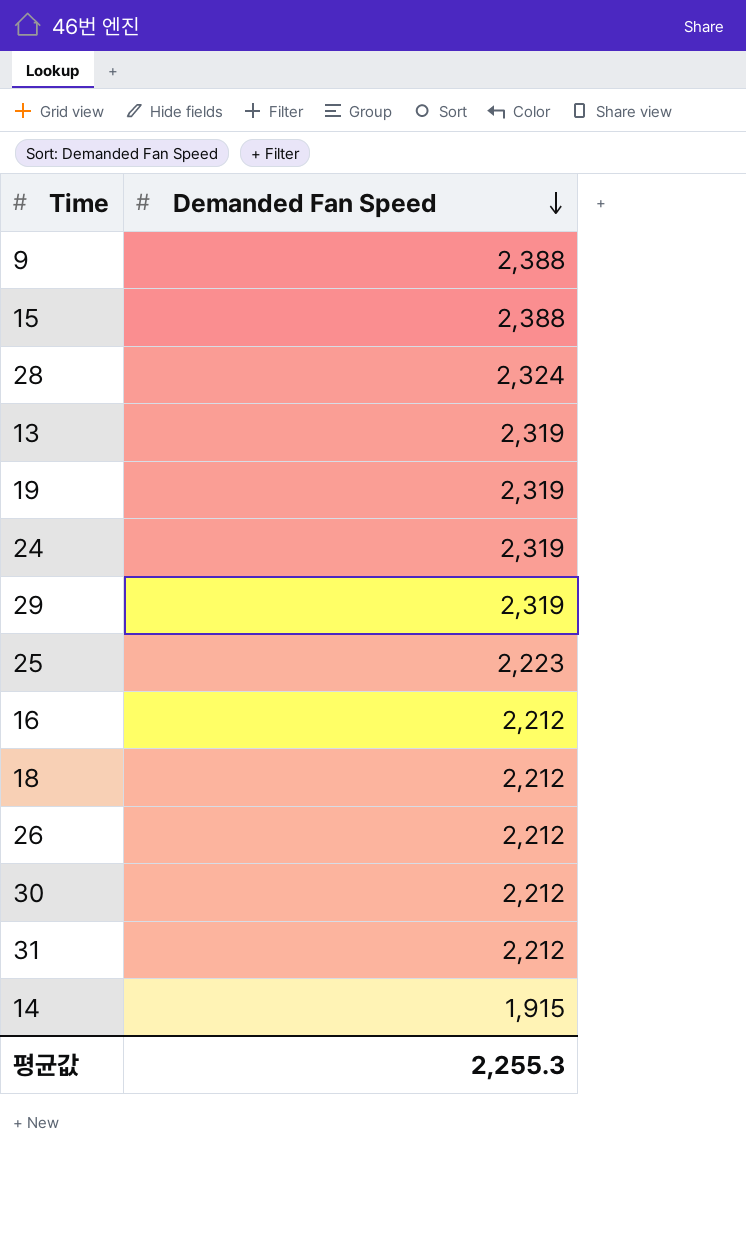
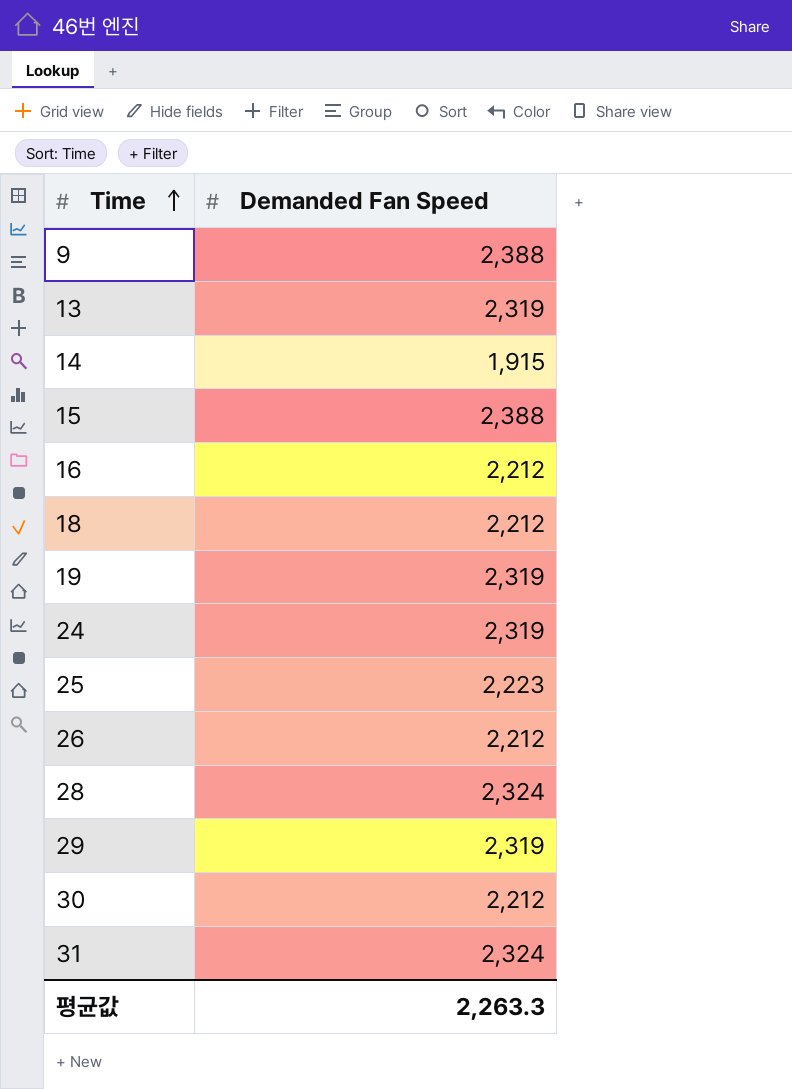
row order: Demanded Fan Speed descending -> Time ascending
31 | Demanded Fan Speed: 2,212 -> 2,324
평균값 | Demanded Fan Speed: 2,255.3 -> 2,263.3

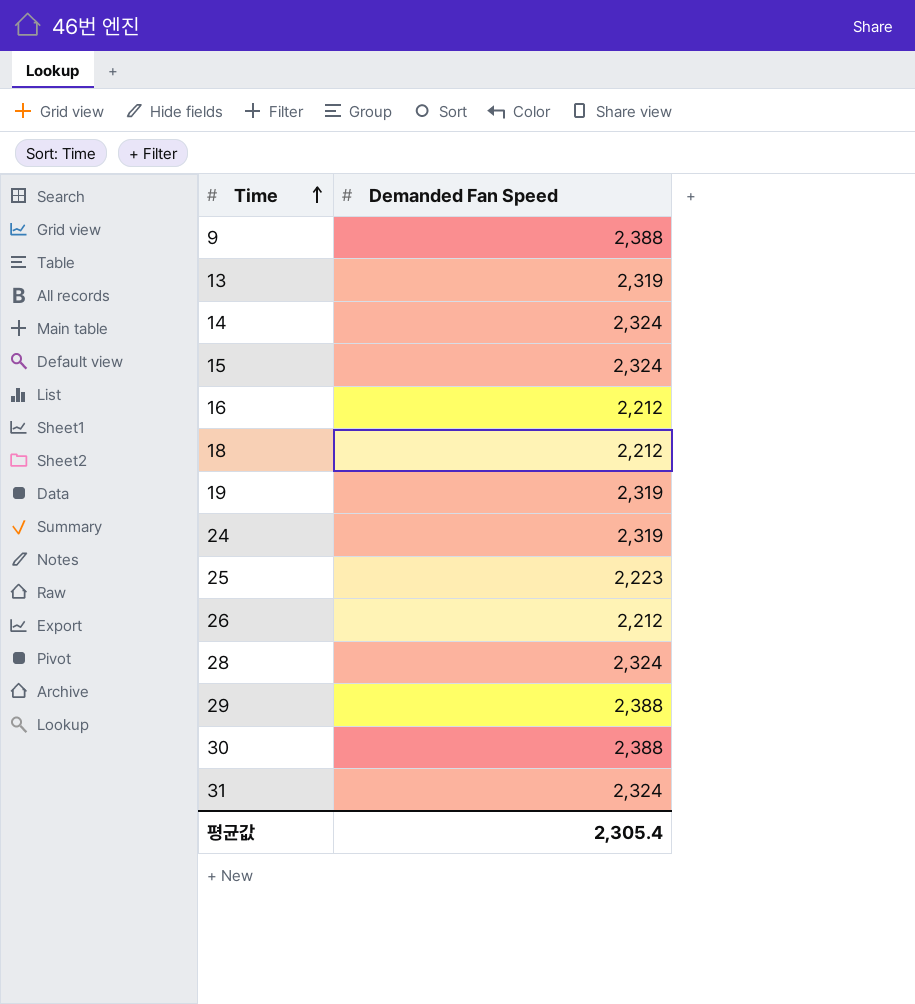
14 | Demanded Fan Speed: 1,915 -> 2,324
15 | Demanded Fan Speed: 2,388 -> 2,324
29 | Demanded Fan Speed: 2,319 -> 2,388
30 | Demanded Fan Speed: 2,212 -> 2,388
평균값 | Demanded Fan Speed: 2,263.3 -> 2,305.4

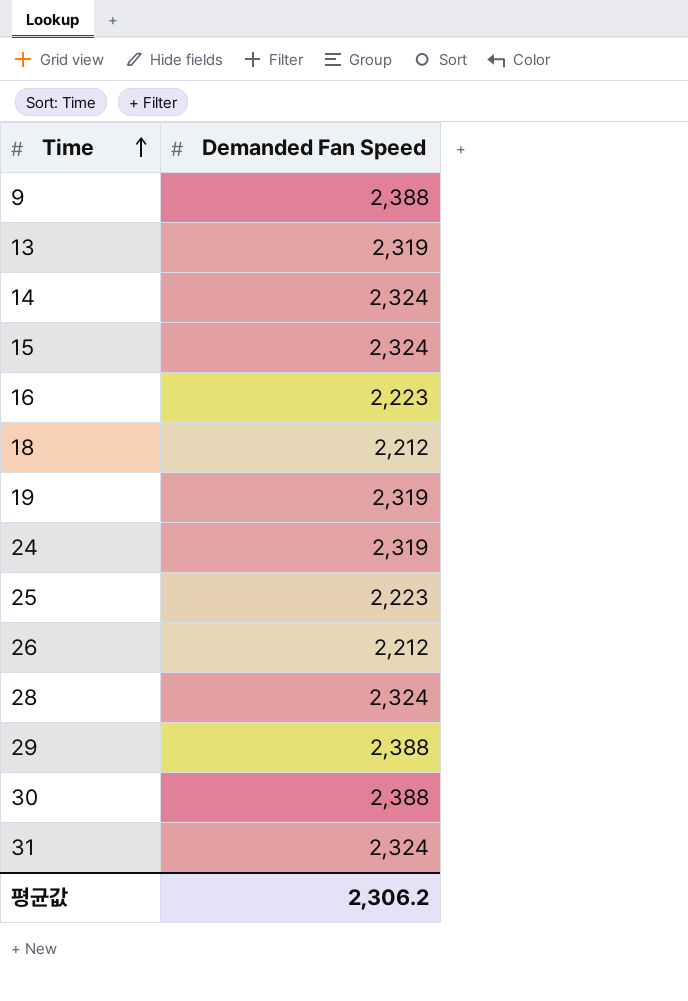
16 | Demanded Fan Speed: 2,212 -> 2,223
평균값 | Demanded Fan Speed: 2,305.4 -> 2,306.2

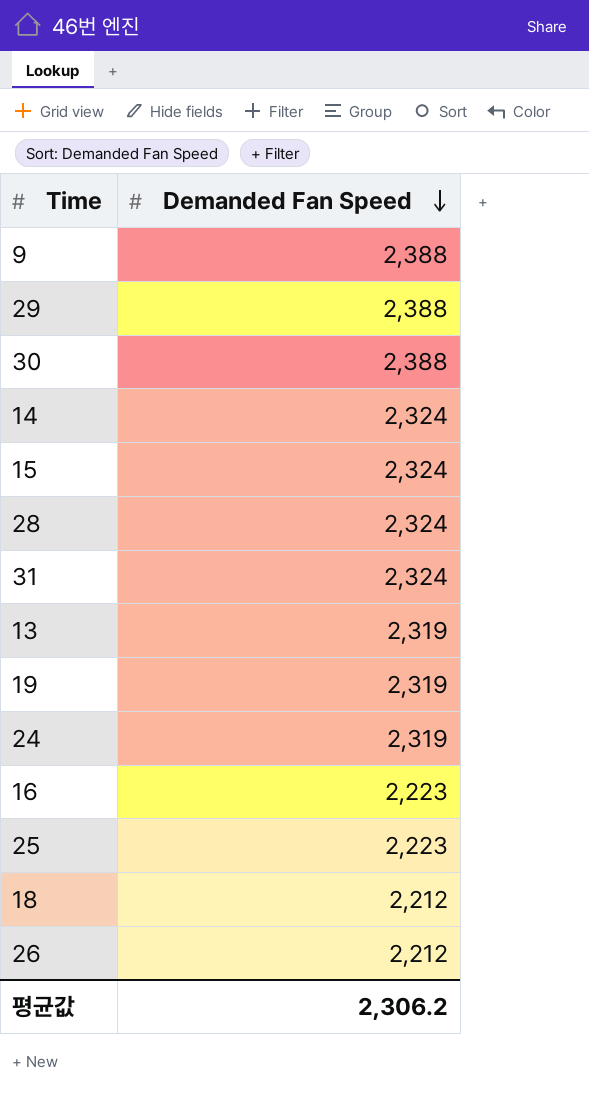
row order: Time ascending -> Demanded Fan Speed descending

